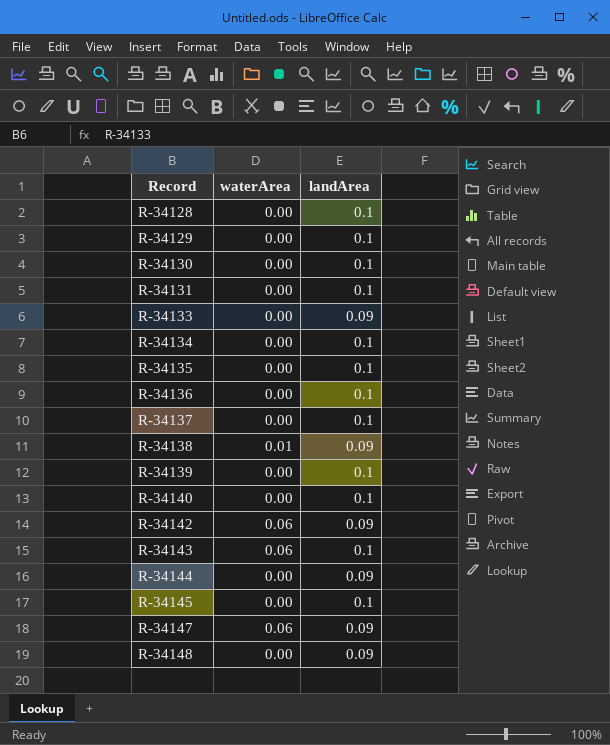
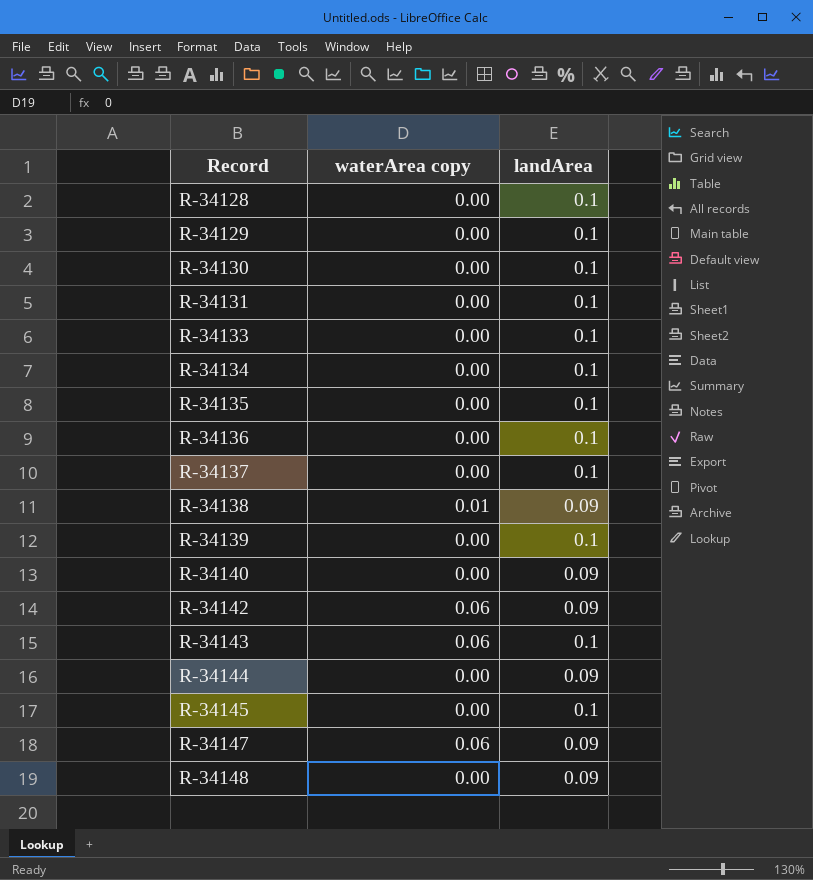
column name: waterArea -> waterArea copy
R-34133 | landArea: 0.09 -> 0.1
R-34140 | landArea: 0.1 -> 0.09

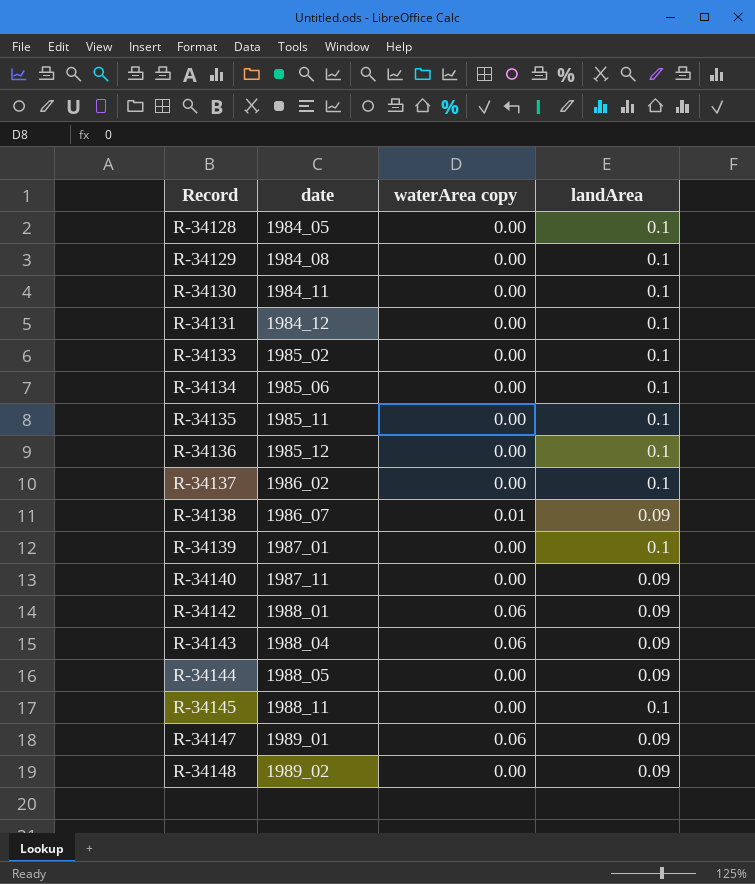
column date | position: none -> 2
R-34143 | landArea: 0.1 -> 0.09

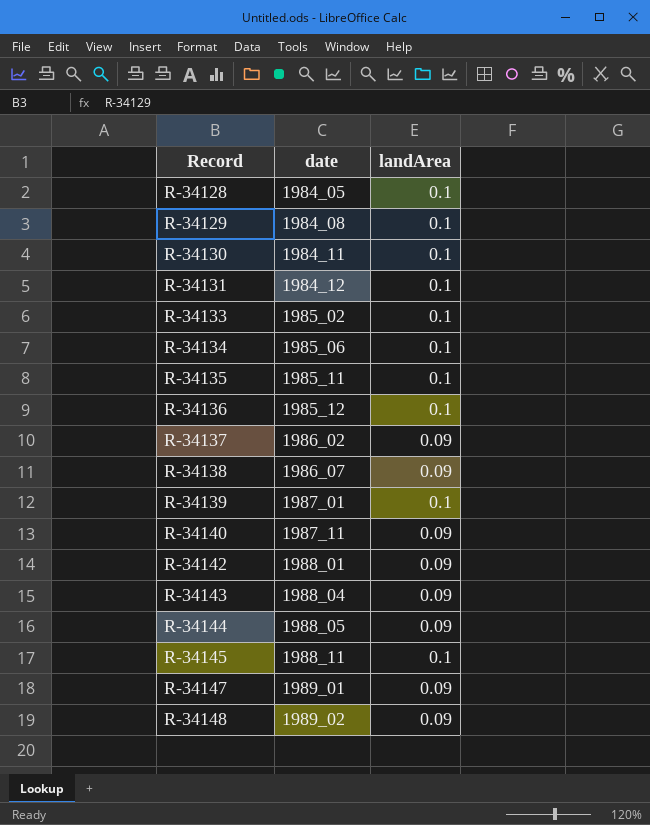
column waterArea copy | position: 3 -> none
R-34137 | landArea: 0.1 -> 0.09

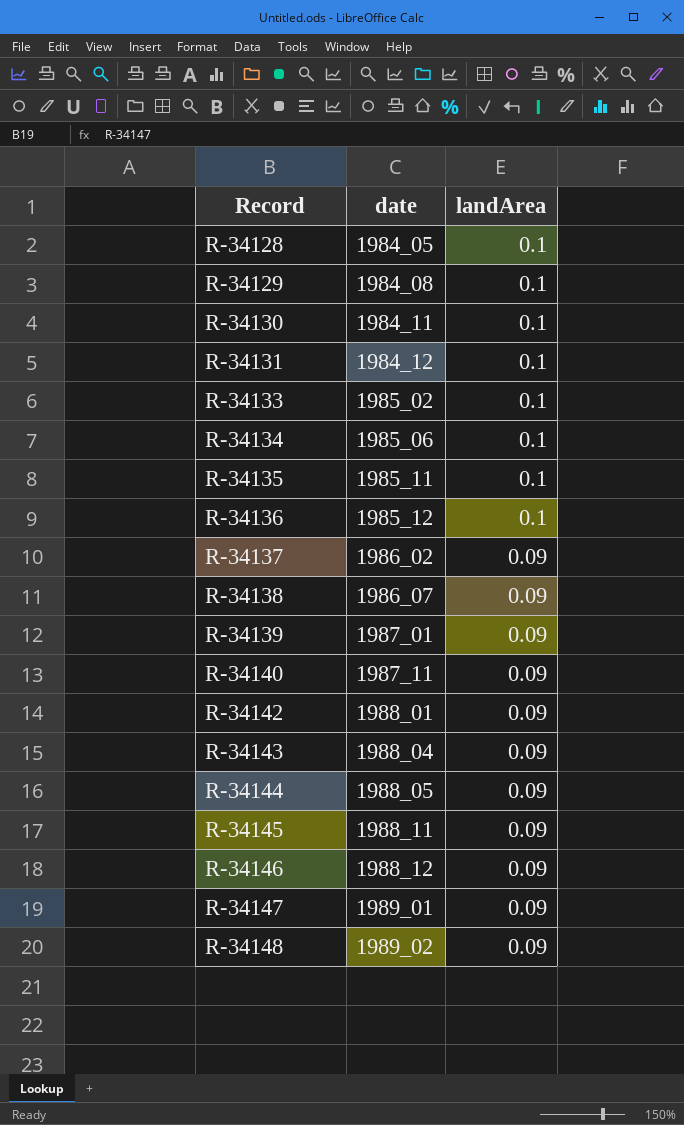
R-34139 | landArea: 0.1 -> 0.09
R-34145 | landArea: 0.1 -> 0.09
row R-34146: none -> 1988_12 | 0.09

